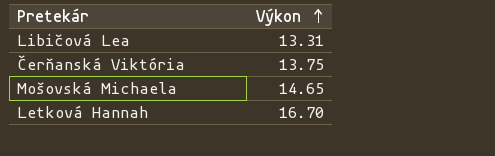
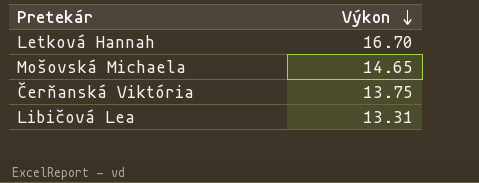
row order: Výkon ascending -> Výkon descending

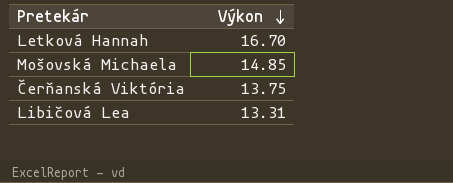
Mošovská Michaela | Výkon: 14.65 -> 14.85

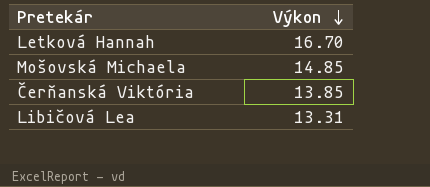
Čerňanská Viktória | Výkon: 13.75 -> 13.85

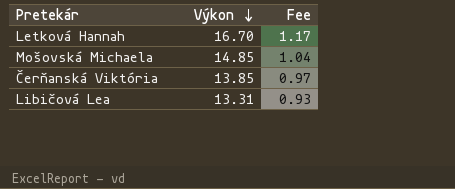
column Fee | formula: none -> [Výkon] * 0.07

